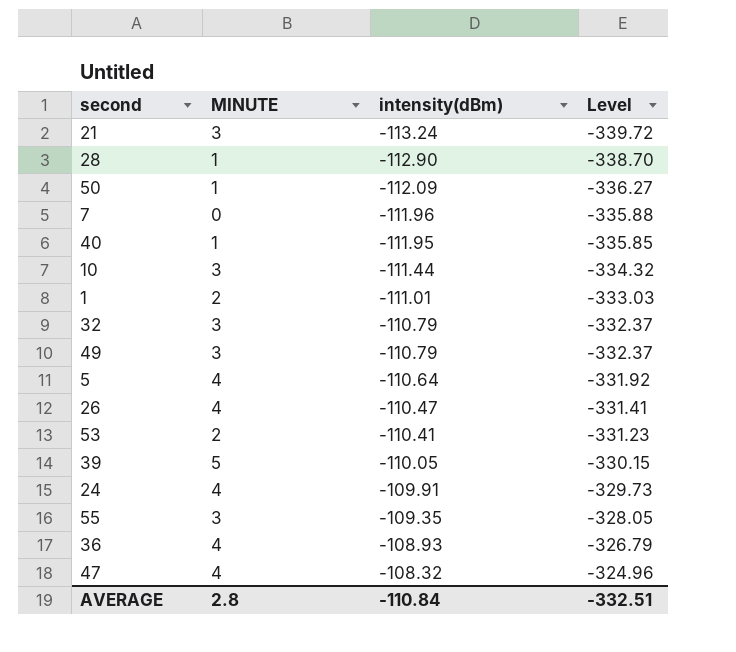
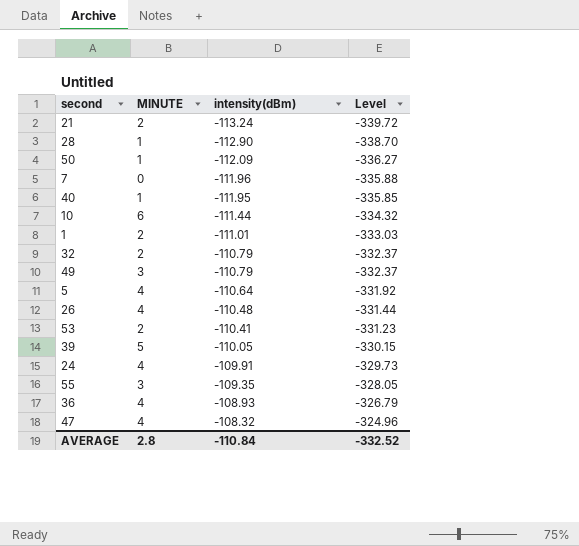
21 | MINUTE: 3 -> 2
10 | MINUTE: 3 -> 6
32 | MINUTE: 3 -> 2
26 | intensity(dBm): -110.47 -> -110.48
26 | Level: -331.41 -> -331.44
AVERAGE | Level: -332.51 -> -332.52

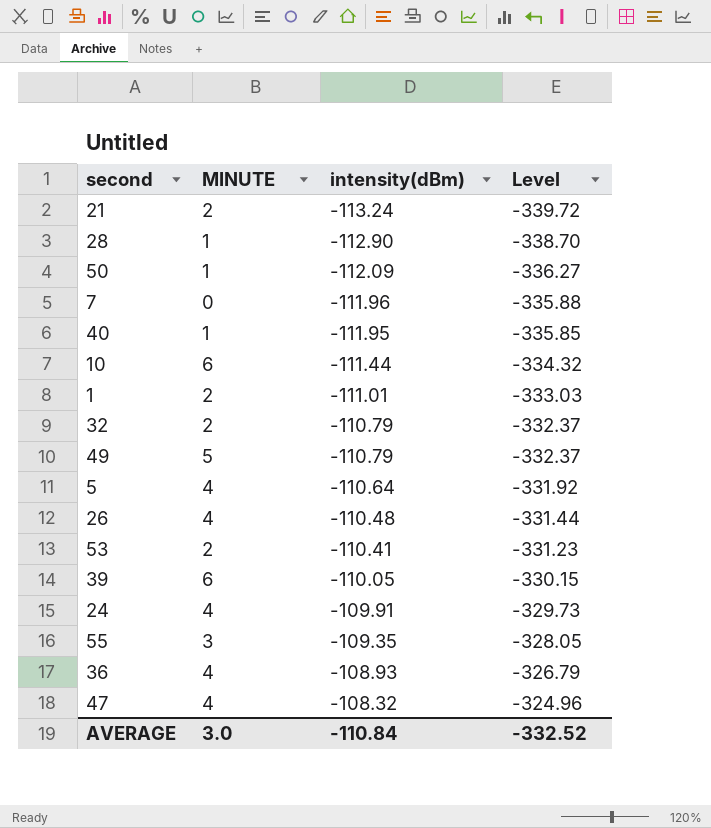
49 | MINUTE: 3 -> 5
39 | MINUTE: 5 -> 6
AVERAGE | MINUTE: 2.8 -> 3.0

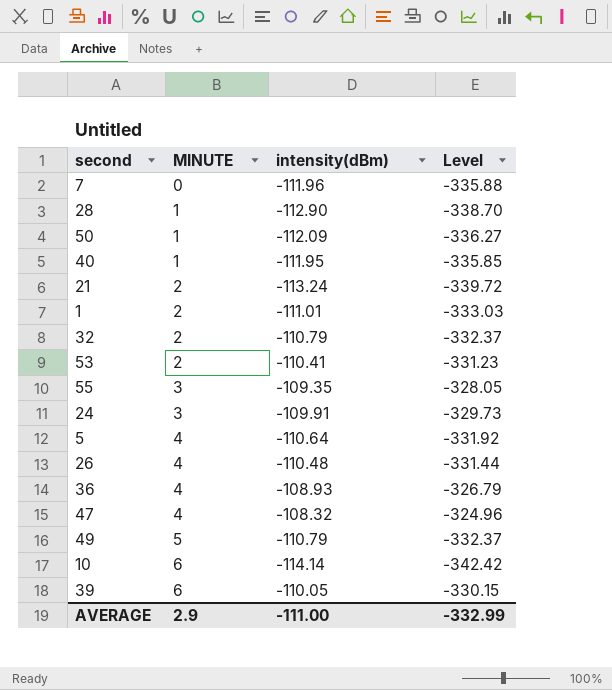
row order: intensity(dBm) ascending -> MINUTE ascending
24 | MINUTE: 4 -> 3
10 | intensity(dBm): -111.44 -> -114.14
10 | Level: -334.32 -> -342.42
AVERAGE | MINUTE: 3.0 -> 2.9
AVERAGE | intensity(dBm): -110.84 -> -111.00
AVERAGE | Level: -332.52 -> -332.99

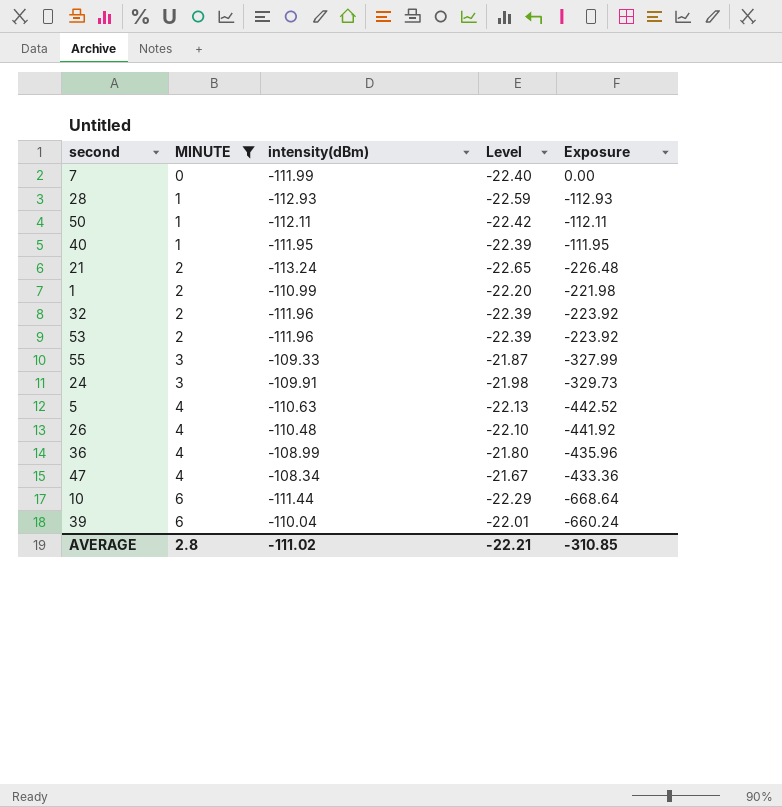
filter: none -> MINUTE != 5
column Level | formula: [intensity(dBm)] * 3 -> [intensity(dBm)] * 0.2
column Exposure | formula: none -> [MINUTE] * [intensity(dBm)]
7 | intensity(dBm): -111.96 -> -111.99
28 | intensity(dBm): -112.90 -> -112.93
50 | intensity(dBm): -112.09 -> -112.11
1 | intensity(dBm): -111.01 -> -110.99
32 | intensity(dBm): -110.79 -> -111.96
53 | intensity(dBm): -110.41 -> -111.96
55 | intensity(dBm): -109.35 -> -109.33
5 | intensity(dBm): -110.64 -> -110.63
36 | intensity(dBm): -108.93 -> -108.99
47 | intensity(dBm): -108.32 -> -108.34
10 | intensity(dBm): -114.14 -> -111.44
39 | intensity(dBm): -110.05 -> -110.04
AVERAGE | MINUTE: 2.9 -> 2.8
AVERAGE | intensity(dBm): -111.00 -> -111.02
AVERAGE | Level: -332.99 -> -22.21

